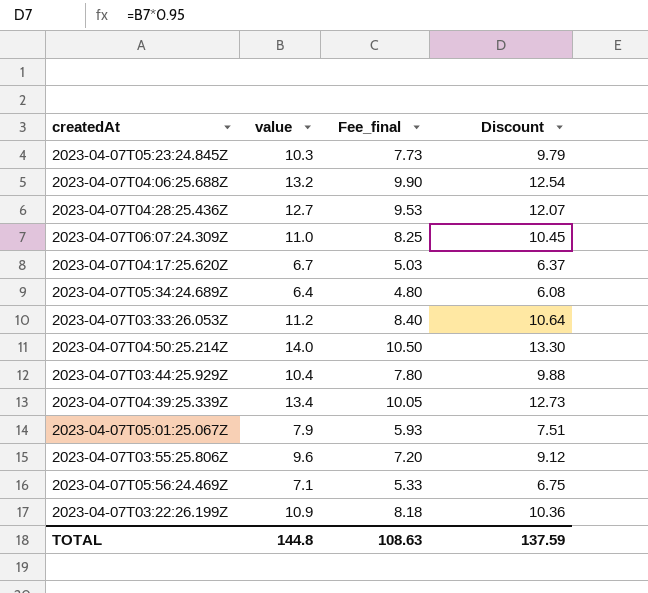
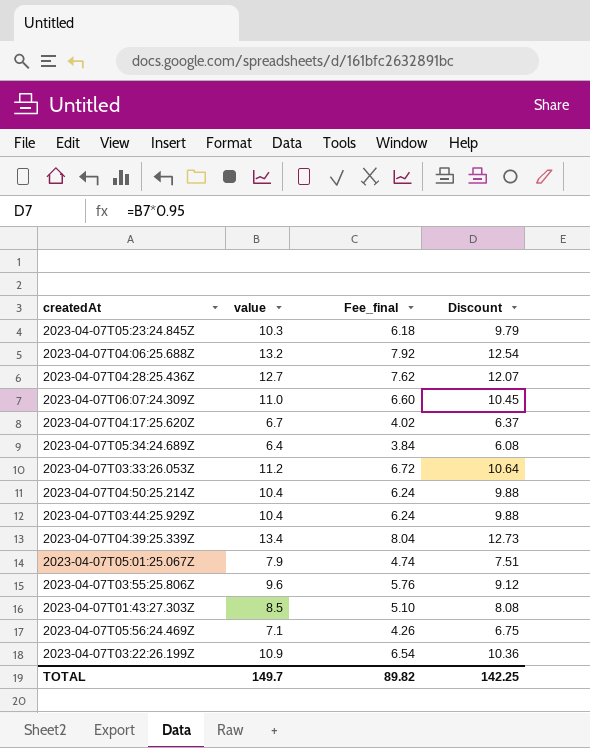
column Fee_final | formula: [value] * 0.75 -> [value] * 0.6
2023-04-07T04:50:25.214Z | value: 14.0 -> 10.4
2023-04-07T04:50:25.214Z | Discount: 13.30 -> 9.88
row 2023-04-07T01:43:27.303Z: none -> 8.5 | 5.10 | 8.08
TOTAL | value: 144.8 -> 149.7
TOTAL | Fee_final: 108.63 -> 89.82
TOTAL | Discount: 137.59 -> 142.25

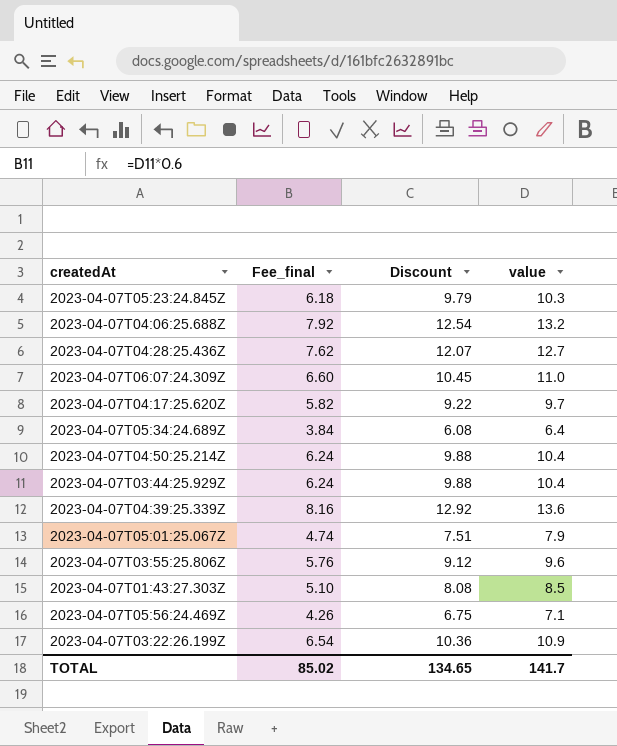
column value | position: 2 -> 4
row 2023-04-07T03:33:26.053Z: 11.2 | 6.72 | 10.64 -> none
2023-04-07T04:17:25.620Z | Fee_final: 4.02 -> 5.82
2023-04-07T04:17:25.620Z | Discount: 6.37 -> 9.22
2023-04-07T04:17:25.620Z | value: 6.7 -> 9.7
2023-04-07T04:39:25.339Z | Fee_final: 8.04 -> 8.16
2023-04-07T04:39:25.339Z | Discount: 12.73 -> 12.92
2023-04-07T04:39:25.339Z | value: 13.4 -> 13.6
TOTAL | Fee_final: 89.82 -> 85.02
TOTAL | Discount: 142.25 -> 134.65
TOTAL | value: 149.7 -> 141.7

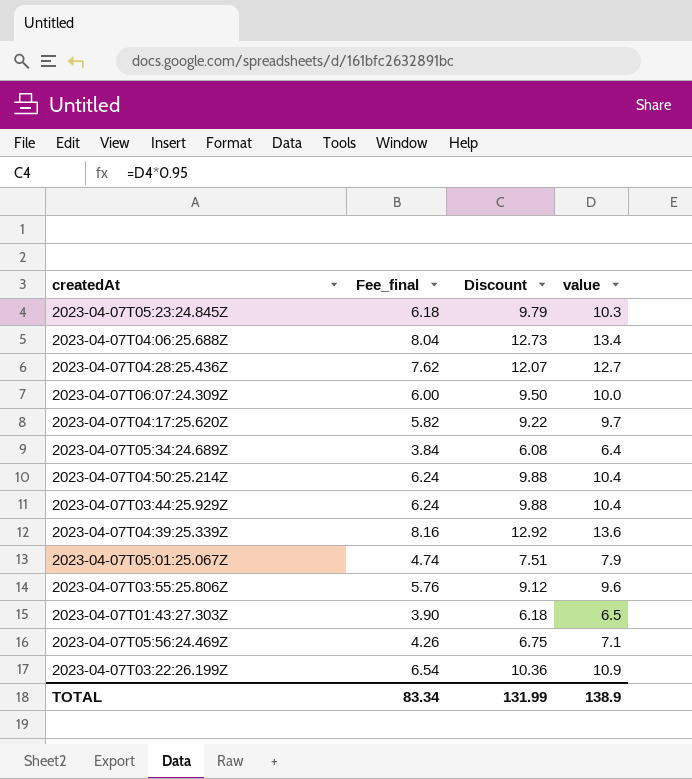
2023-04-07T04:06:25.688Z | Fee_final: 7.92 -> 8.04
2023-04-07T04:06:25.688Z | Discount: 12.54 -> 12.73
2023-04-07T04:06:25.688Z | value: 13.2 -> 13.4
2023-04-07T06:07:24.309Z | Fee_final: 6.60 -> 6.00
2023-04-07T06:07:24.309Z | Discount: 10.45 -> 9.50
2023-04-07T06:07:24.309Z | value: 11.0 -> 10.0
2023-04-07T01:43:27.303Z | Fee_final: 5.10 -> 3.90
2023-04-07T01:43:27.303Z | Discount: 8.08 -> 6.18
2023-04-07T01:43:27.303Z | value: 8.5 -> 6.5
TOTAL | Fee_final: 85.02 -> 83.34
TOTAL | Discount: 134.65 -> 131.99
TOTAL | value: 141.7 -> 138.9

